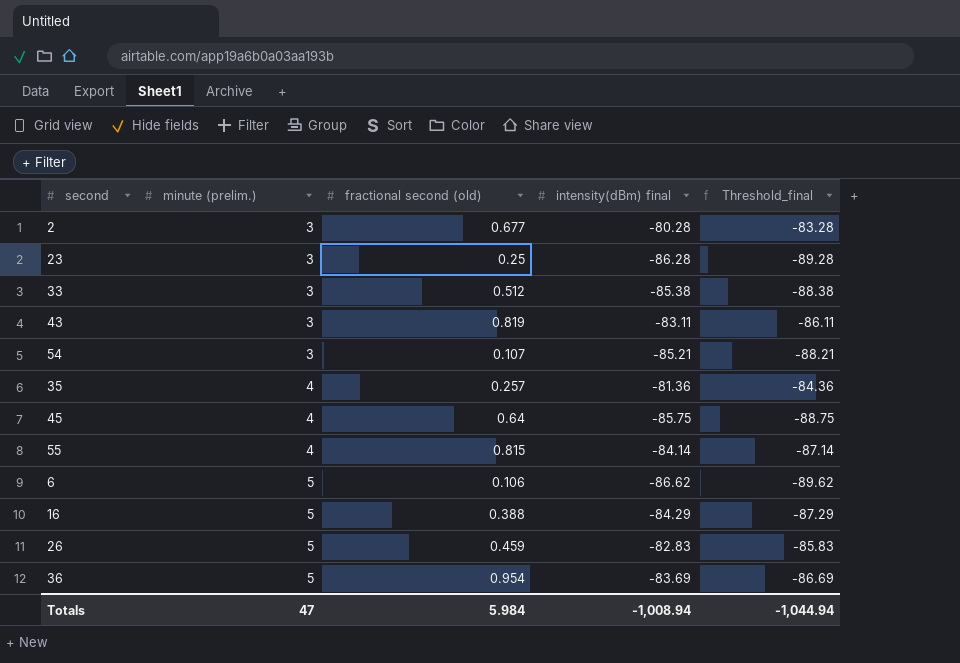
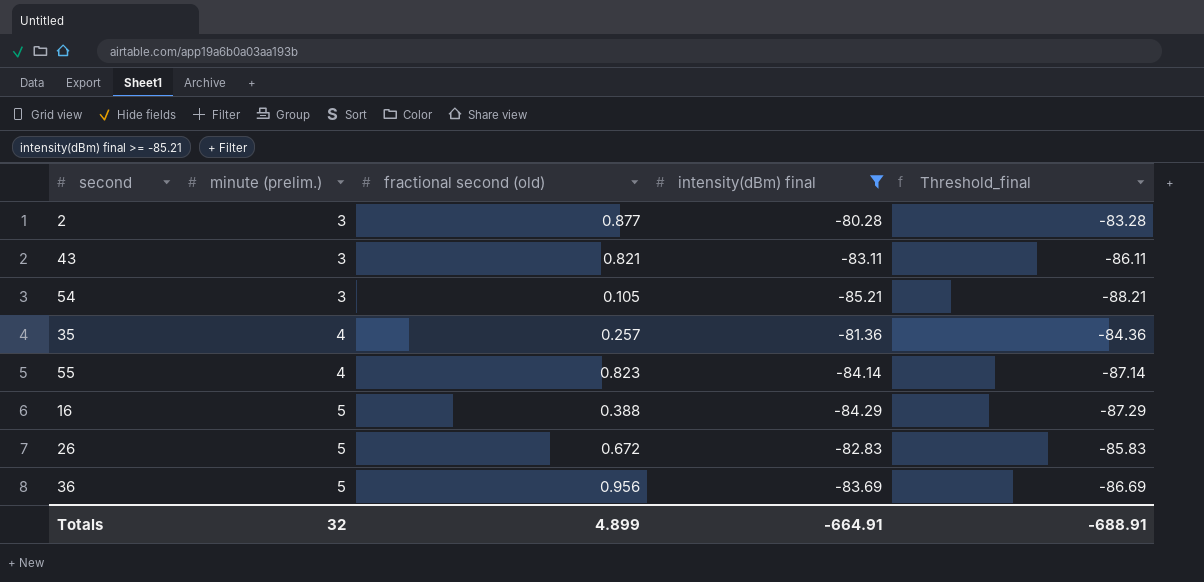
filter: none -> intensity(dBm) final >= -85.21
2 | fractional second (old): 0.677 -> 0.877
43 | fractional second (old): 0.819 -> 0.821
54 | fractional second (old): 0.107 -> 0.105
55 | fractional second (old): 0.815 -> 0.823
26 | fractional second (old): 0.459 -> 0.672
36 | fractional second (old): 0.954 -> 0.956
Totals | minute (prelim.): 47 -> 32
Totals | fractional second (old): 5.984 -> 4.899
Totals | intensity(dBm) final: -1,008.94 -> -664.91
Totals | Threshold_final: -1,044.94 -> -688.91

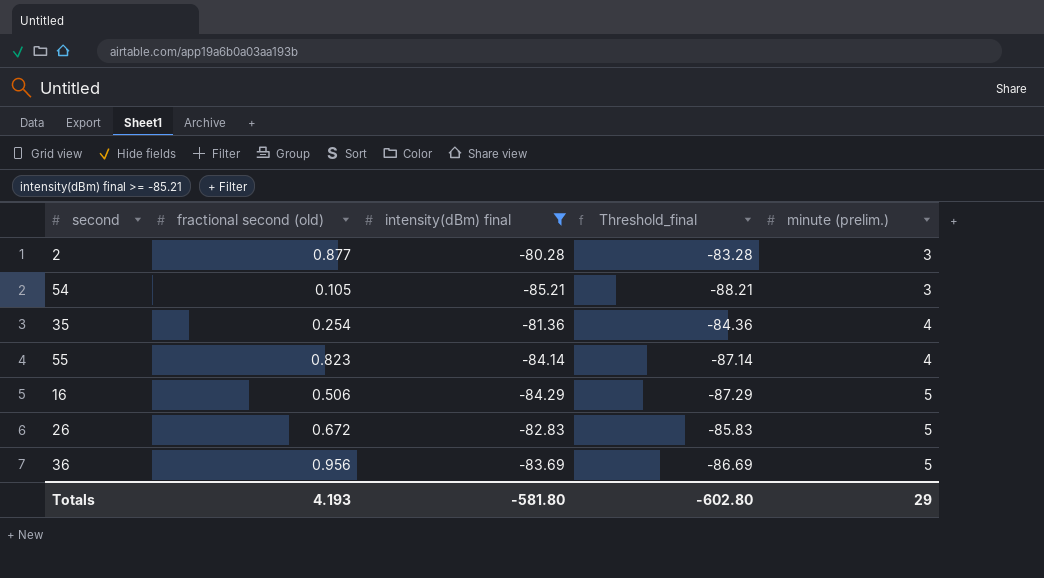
column minute (prelim.) | position: 2 -> 5
row 43: 3 | 0.821 | -83.11 | -86.11 -> none
35 | fractional second (old): 0.257 -> 0.254
16 | fractional second (old): 0.388 -> 0.506
Totals | fractional second (old): 4.899 -> 4.193
Totals | intensity(dBm) final: -664.91 -> -581.80
Totals | Threshold_final: -688.91 -> -602.80
Totals | minute (prelim.): 32 -> 29

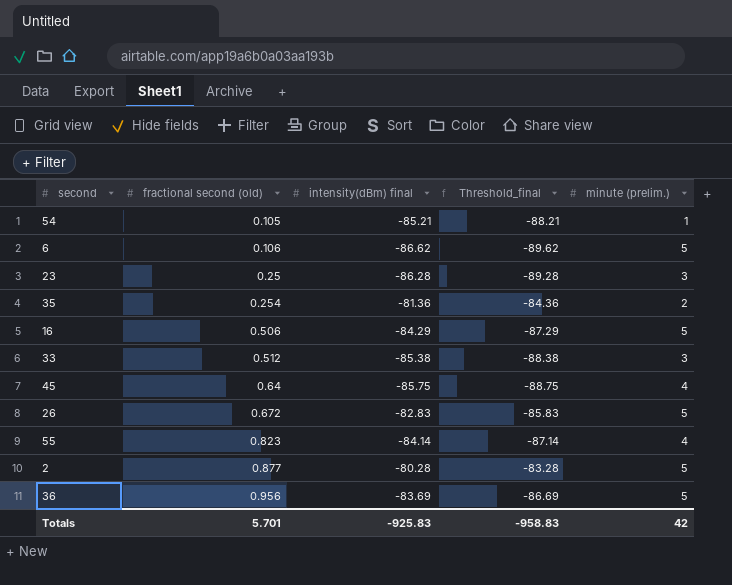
filter: intensity(dBm) final >= -85.21 -> none
row order: minute (prelim.) ascending -> fractional second (old) ascending
54 | minute (prelim.): 3 -> 1
35 | minute (prelim.): 4 -> 2
2 | minute (prelim.): 3 -> 5
Totals | fractional second (old): 4.193 -> 5.701
Totals | intensity(dBm) final: -581.80 -> -925.83
Totals | Threshold_final: -602.80 -> -958.83
Totals | minute (prelim.): 29 -> 42

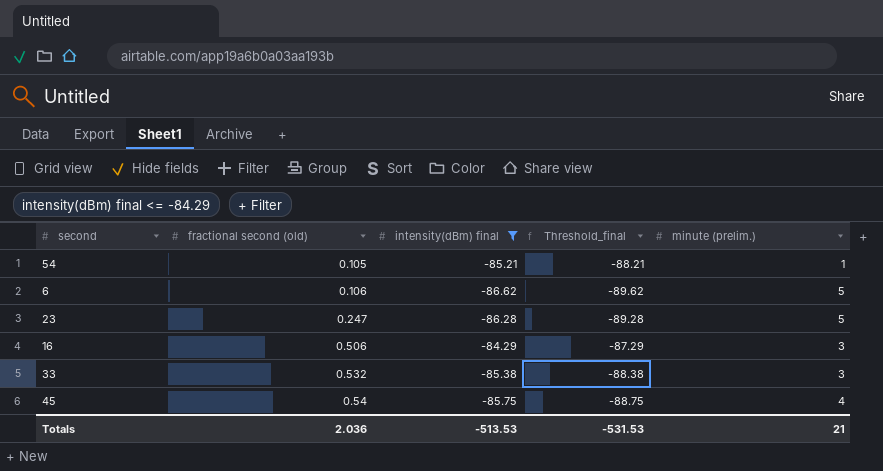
filter: none -> intensity(dBm) final <= -84.29
23 | fractional second (old): 0.25 -> 0.247
23 | minute (prelim.): 3 -> 5
16 | minute (prelim.): 5 -> 3
33 | fractional second (old): 0.512 -> 0.532
45 | fractional second (old): 0.64 -> 0.54
Totals | fractional second (old): 5.701 -> 2.036
Totals | intensity(dBm) final: -925.83 -> -513.53
Totals | Threshold_final: -958.83 -> -531.53
Totals | minute (prelim.): 42 -> 21

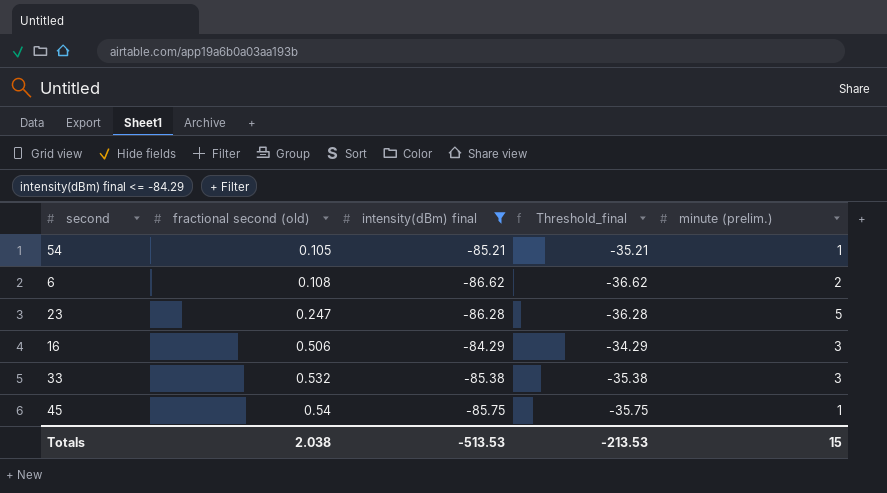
column Threshold_final | formula: [intensity(dBm) final] - 3 -> [intensity(dBm) final] + 50
6 | fractional second (old): 0.106 -> 0.108
6 | minute (prelim.): 5 -> 2
45 | minute (prelim.): 4 -> 1
Totals | fractional second (old): 2.036 -> 2.038
Totals | Threshold_final: -531.53 -> -213.53
Totals | minute (prelim.): 21 -> 15

